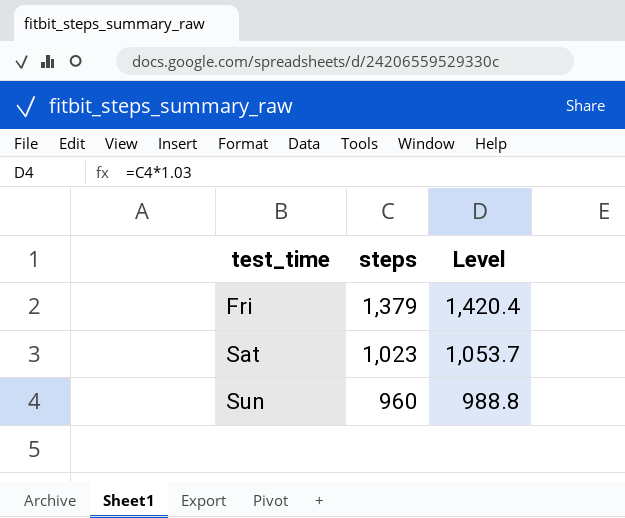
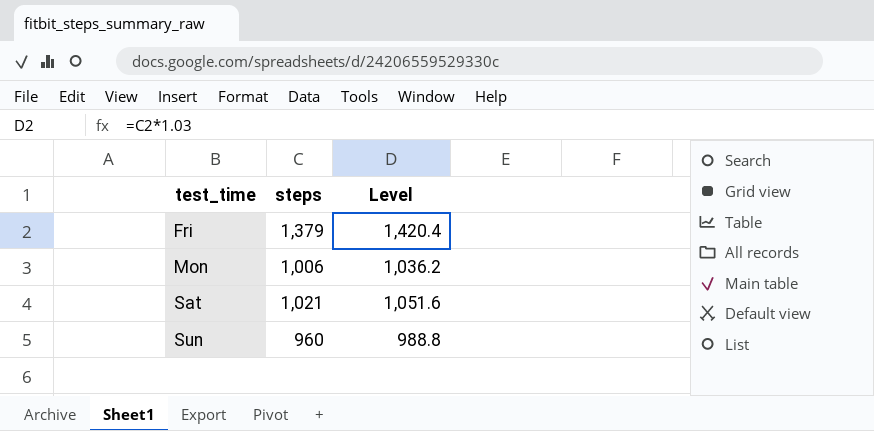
row Mon: none -> 1,006 | 1,036.2
Sat | steps: 1,023 -> 1,021
Sat | Level: 1,053.7 -> 1,051.6

